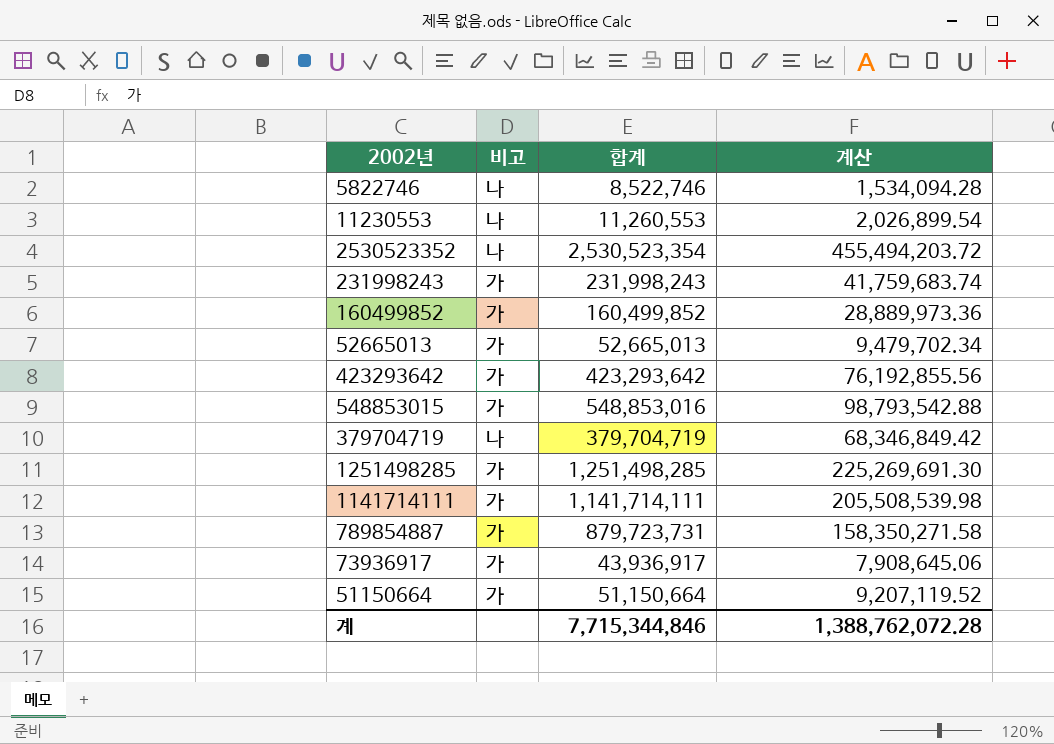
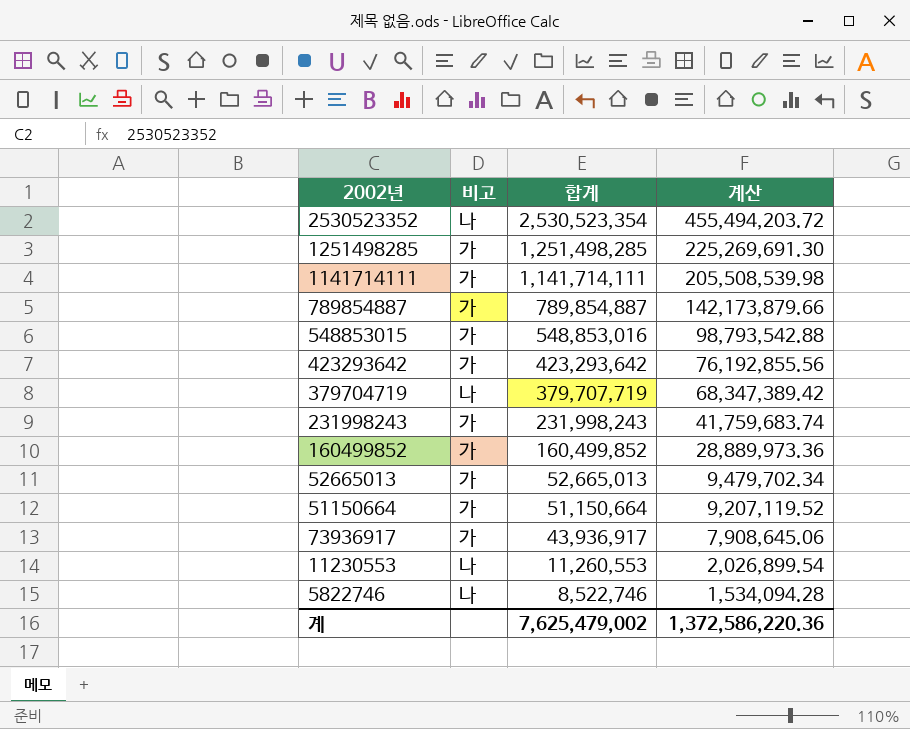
row order: none -> 합계 descending
789854887 | 합계: 879,723,731 -> 789,854,887
789854887 | 계산: 158,350,271.58 -> 142,173,879.66
379704719 | 합계: 379,704,719 -> 379,707,719
379704719 | 계산: 68,346,849.42 -> 68,347,389.42
계 | 합계: 7,715,344,846 -> 7,625,479,002
계 | 계산: 1,388,762,072.28 -> 1,372,586,220.36

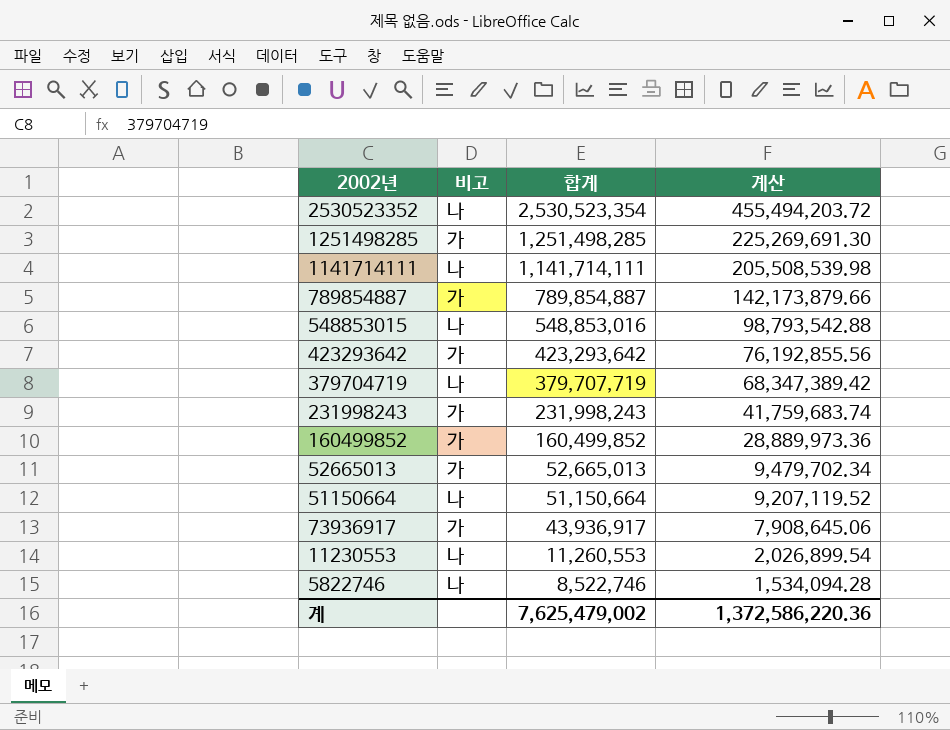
1141714111 | 비고: 가 -> 나
548853015 | 비고: 가 -> 나
51150664 | 비고: 가 -> 나

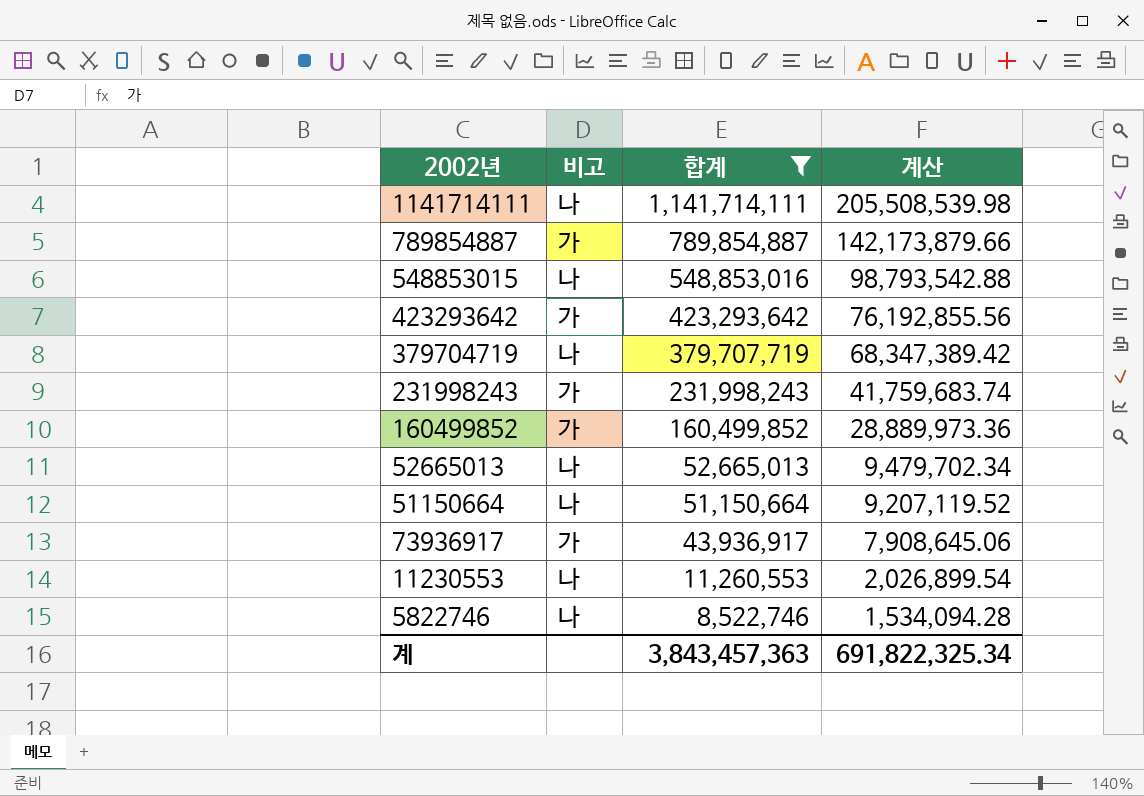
filter: none -> 합계 <= 1,141,714,111
52665013 | 비고: 가 -> 나
계 | 합계: 7,625,479,002 -> 3,843,457,363
계 | 계산: 1,372,586,220.36 -> 691,822,325.34

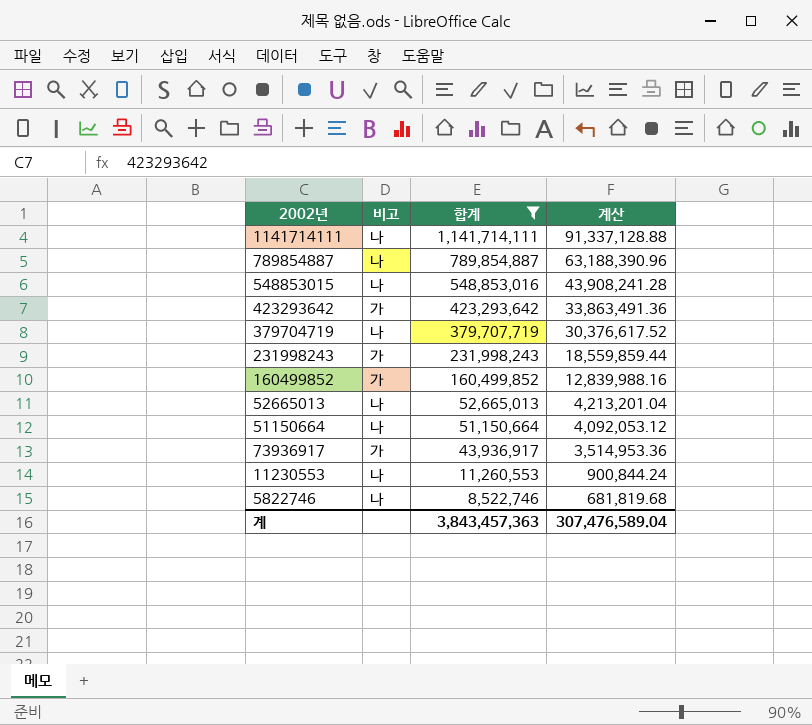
column 계산 | formula: [합계] * 0.18 -> [합계] * 0.08
789854887 | 비고: 가 -> 나
계 | 계산: 691,822,325.34 -> 307,476,589.04

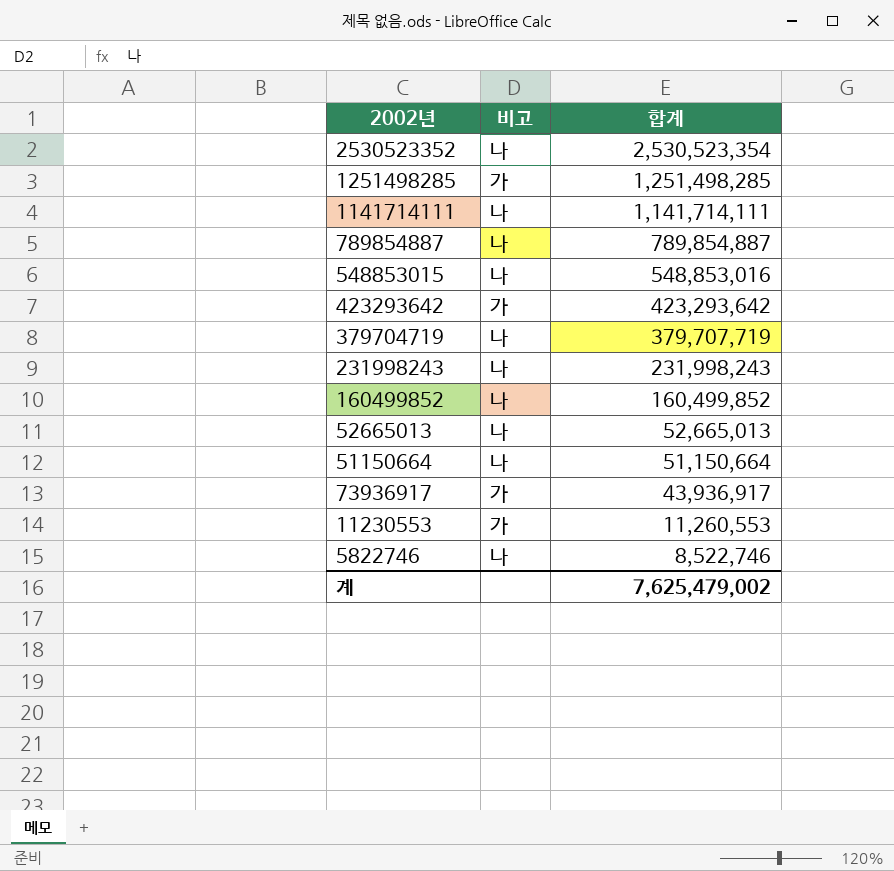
filter: 합계 <= 1,141,714,111 -> none
column 계산 | formula: [합계] * 0.08 -> none
231998243 | 비고: 가 -> 나
160499852 | 비고: 가 -> 나
11230553 | 비고: 나 -> 가
계 | 합계: 3,843,457,363 -> 7,625,479,002

